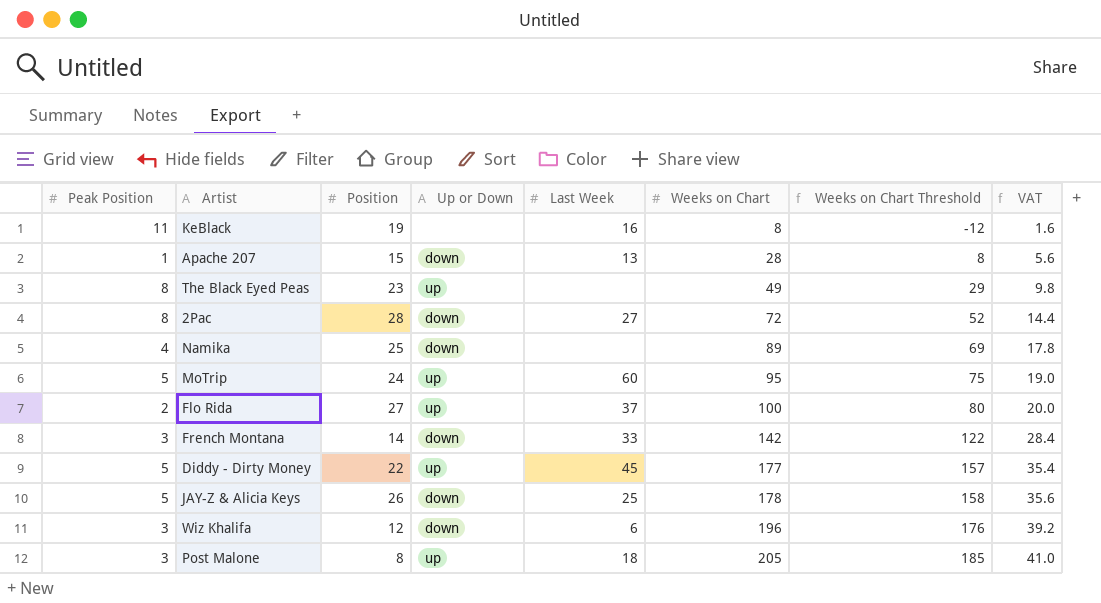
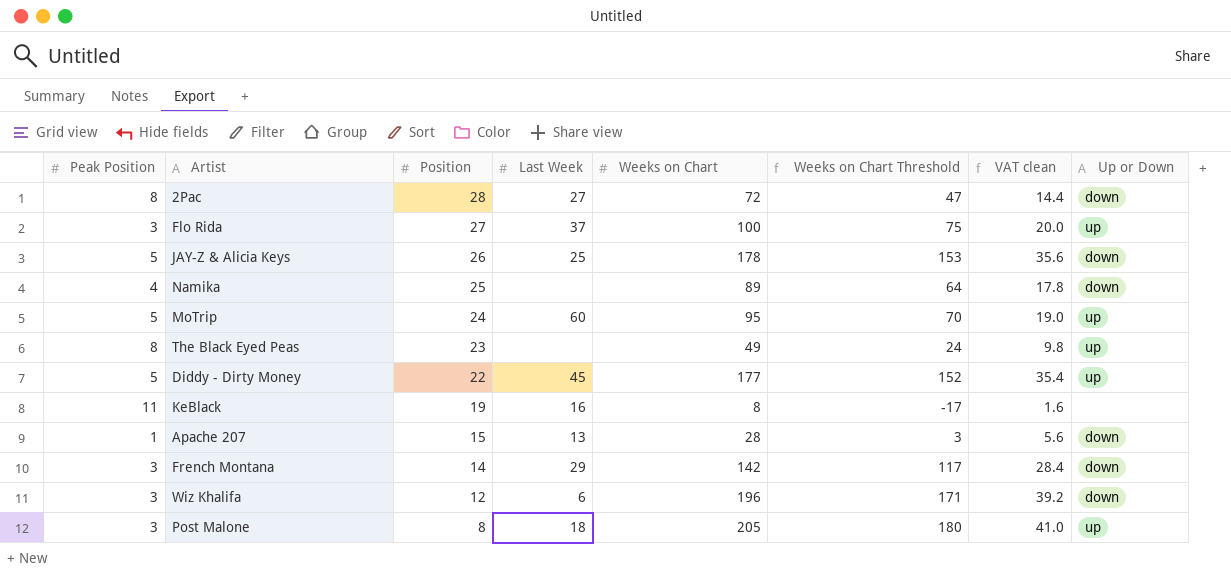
row order: Weeks on Chart ascending -> Position descending
column Weeks on Chart Threshold | formula: [Weeks on Chart] - 20 -> [Weeks on Chart] - 25
column name: VAT -> VAT clean
column Up or Down | position: 4 -> 8
Flo Rida | Peak Position: 2 -> 3
French Montana | Last Week: 33 -> 29

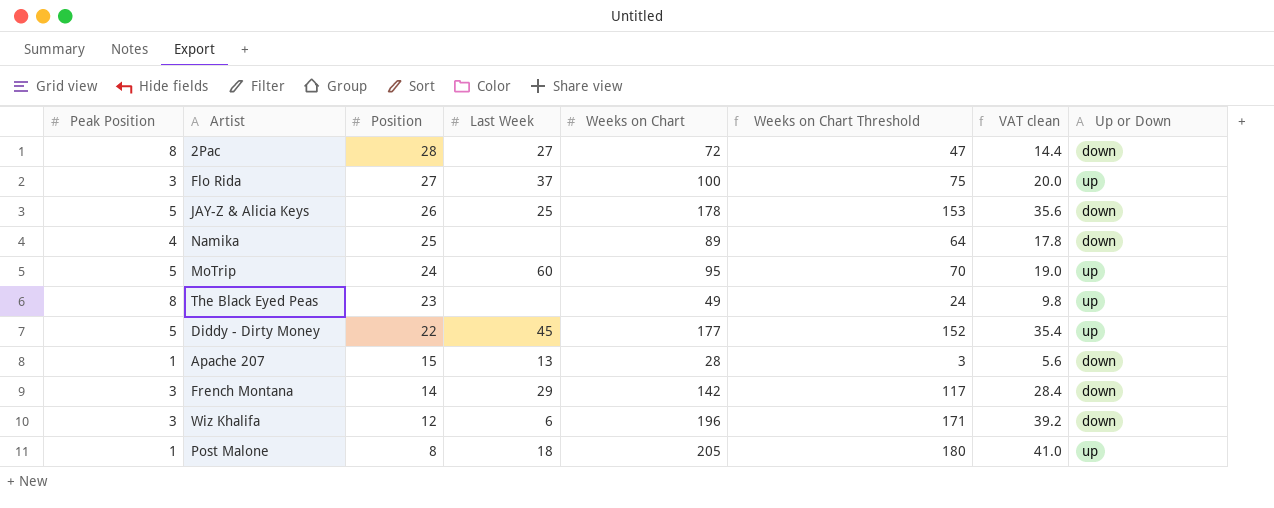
row KeBlack: 11 | 19 | 16 | 8 | -17 | 1.6 | none -> none
Post Malone | Peak Position: 3 -> 1

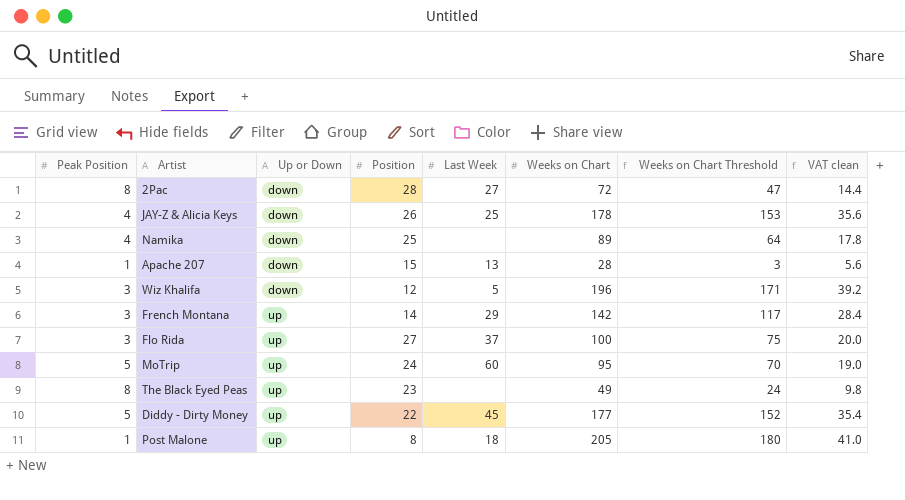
row order: Position descending -> Up or Down ascending
column Up or Down | position: 8 -> 3
JAY-Z & Alicia Keys | Peak Position: 5 -> 4
Wiz Khalifa | Last Week: 6 -> 5
French Montana | Up or Down: down -> up

